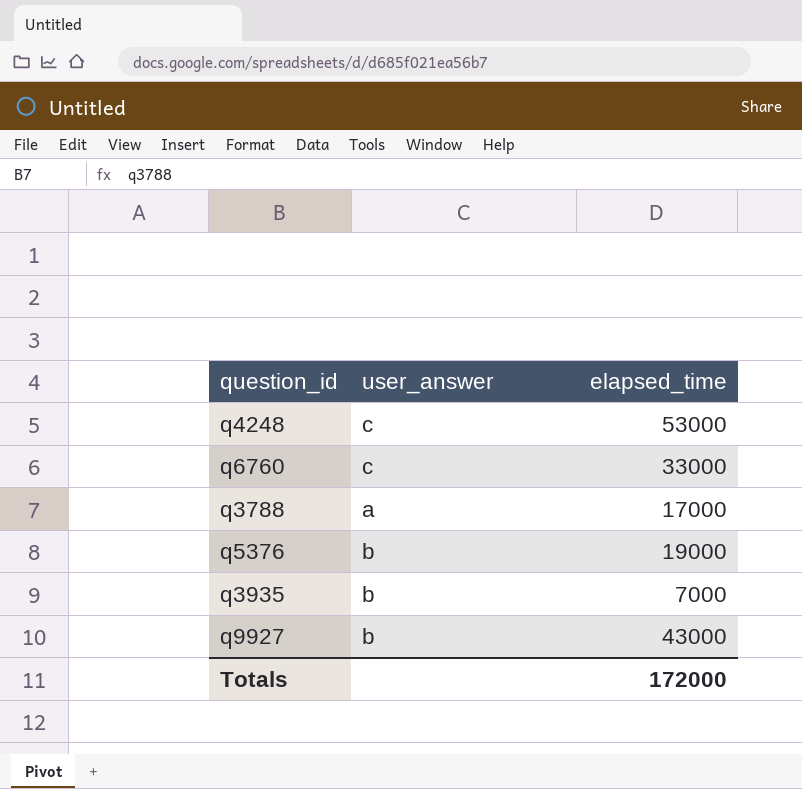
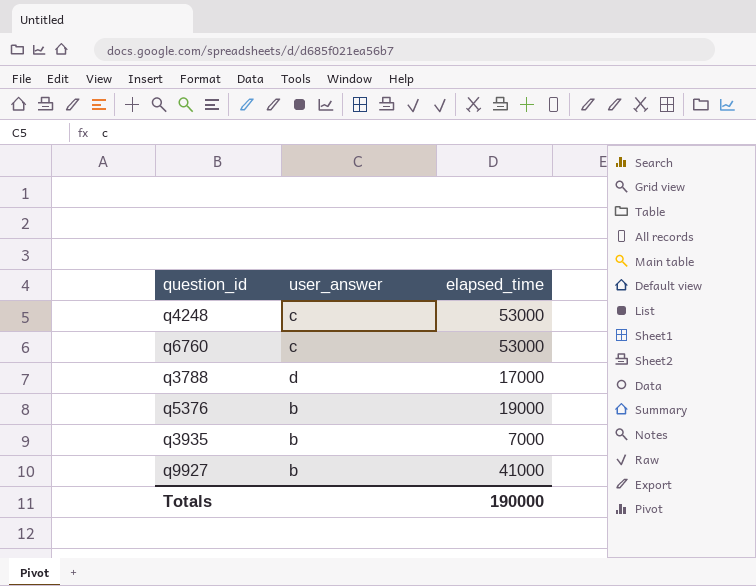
q6760 | elapsed_time: 33000 -> 53000
q3788 | user_answer: a -> d
q9927 | elapsed_time: 43000 -> 41000
Totals | elapsed_time: 172000 -> 190000

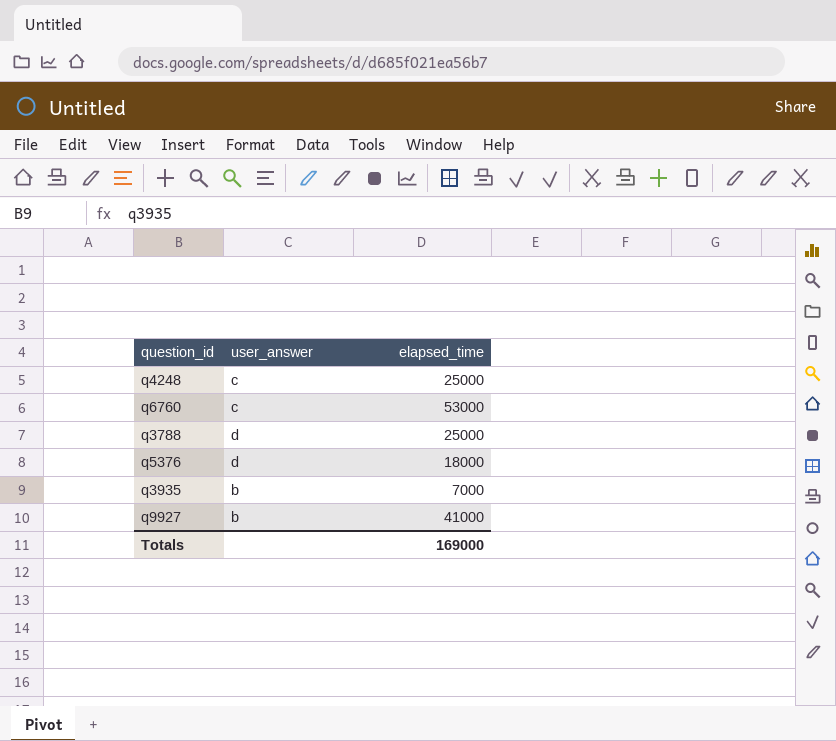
q4248 | elapsed_time: 53000 -> 25000
q3788 | elapsed_time: 17000 -> 25000
q5376 | user_answer: b -> d
q5376 | elapsed_time: 19000 -> 18000
Totals | elapsed_time: 190000 -> 169000

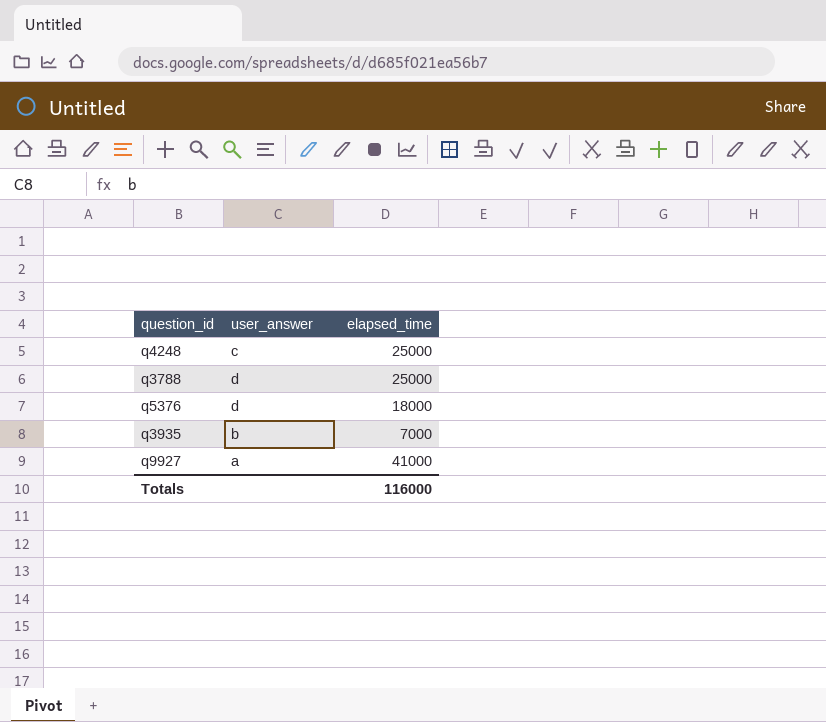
row q6760: c | 53000 -> none
q9927 | user_answer: b -> a
Totals | elapsed_time: 169000 -> 116000

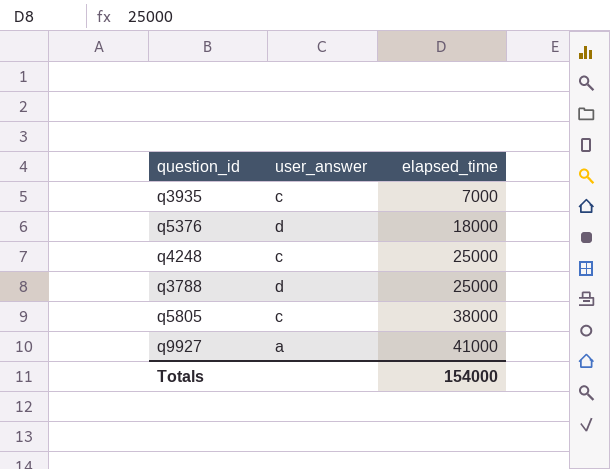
row order: none -> elapsed_time ascending
q3935 | user_answer: b -> c
row q5805: none -> c | 38000
Totals | elapsed_time: 116000 -> 154000

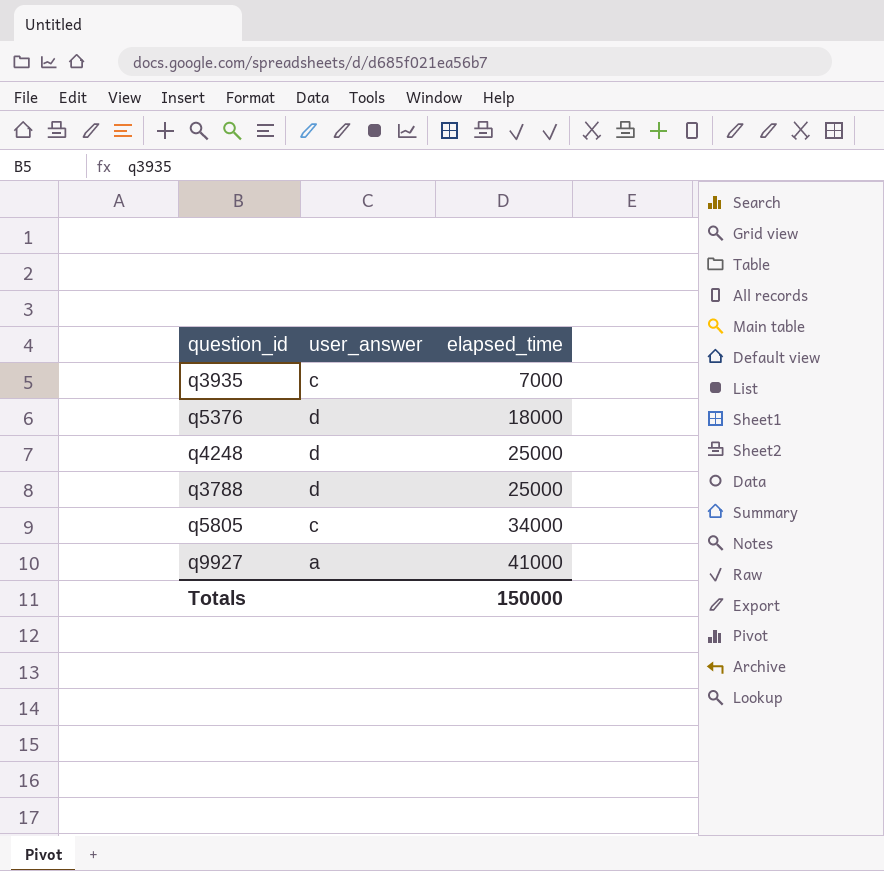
q4248 | user_answer: c -> d
q5805 | elapsed_time: 38000 -> 34000
Totals | elapsed_time: 154000 -> 150000

